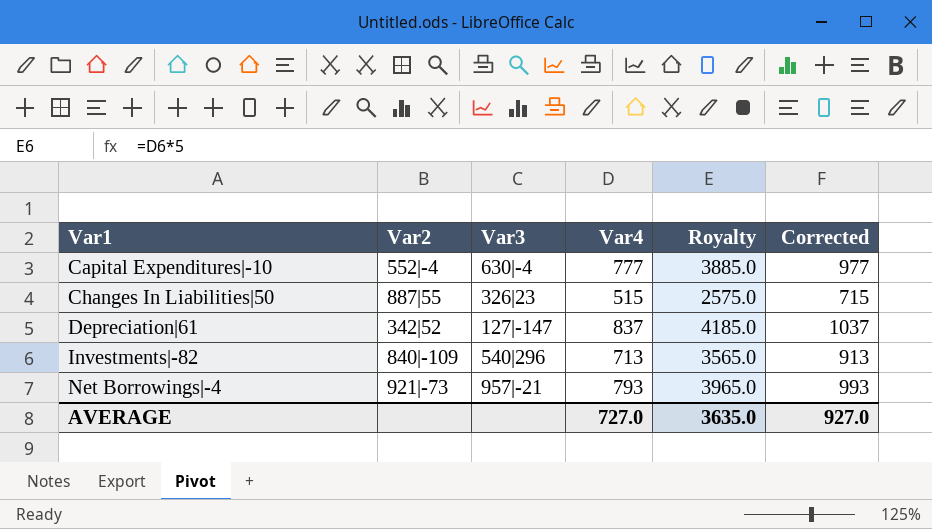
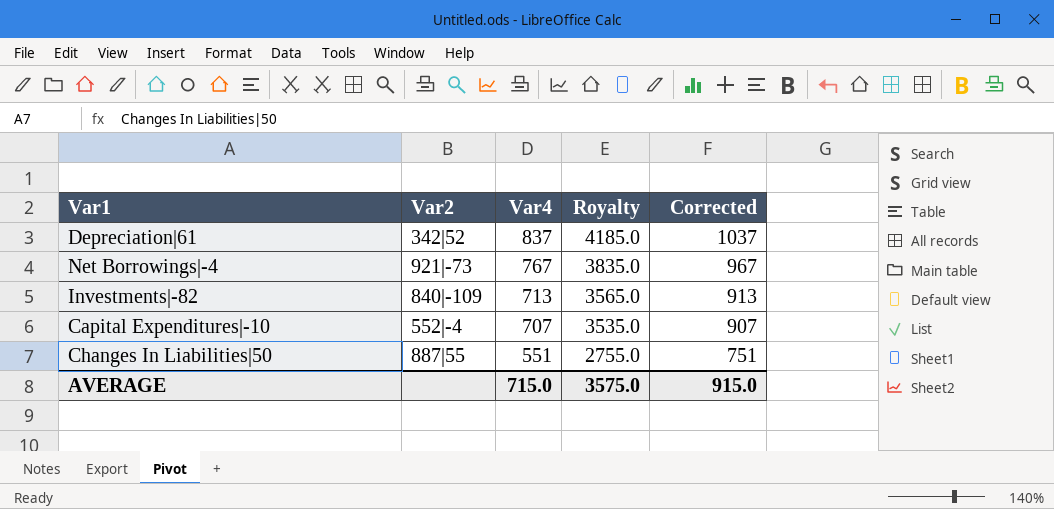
row order: Var1 ascending -> Var4 descending
column Var3 | position: 3 -> none
Net Borrowings|-4 | Var4: 793 -> 767
Net Borrowings|-4 | Royalty: 3965.0 -> 3835.0
Net Borrowings|-4 | Corrected: 993 -> 967
Capital Expenditures|-10 | Var4: 777 -> 707
Capital Expenditures|-10 | Royalty: 3885.0 -> 3535.0
Capital Expenditures|-10 | Corrected: 977 -> 907
Changes In Liabilities|50 | Var4: 515 -> 551
Changes In Liabilities|50 | Royalty: 2575.0 -> 2755.0
Changes In Liabilities|50 | Corrected: 715 -> 751
AVERAGE | Var4: 727.0 -> 715.0
AVERAGE | Royalty: 3635.0 -> 3575.0
AVERAGE | Corrected: 927.0 -> 915.0

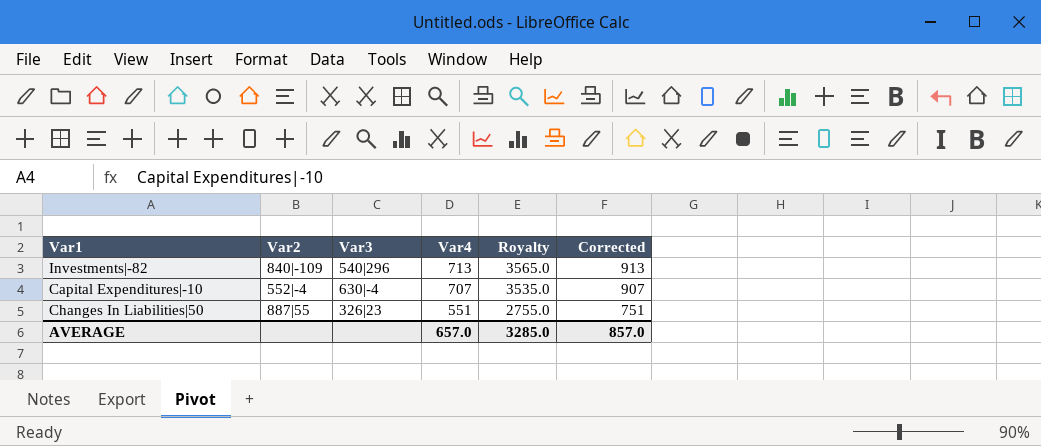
column Var3 | position: none -> 3
row Depreciation|61: 342|52 | 837 | 4185.0 | 1037 -> none
row Net Borrowings|-4: 921|-73 | 767 | 3835.0 | 967 -> none
AVERAGE | Var4: 715.0 -> 657.0
AVERAGE | Royalty: 3575.0 -> 3285.0
AVERAGE | Corrected: 915.0 -> 857.0

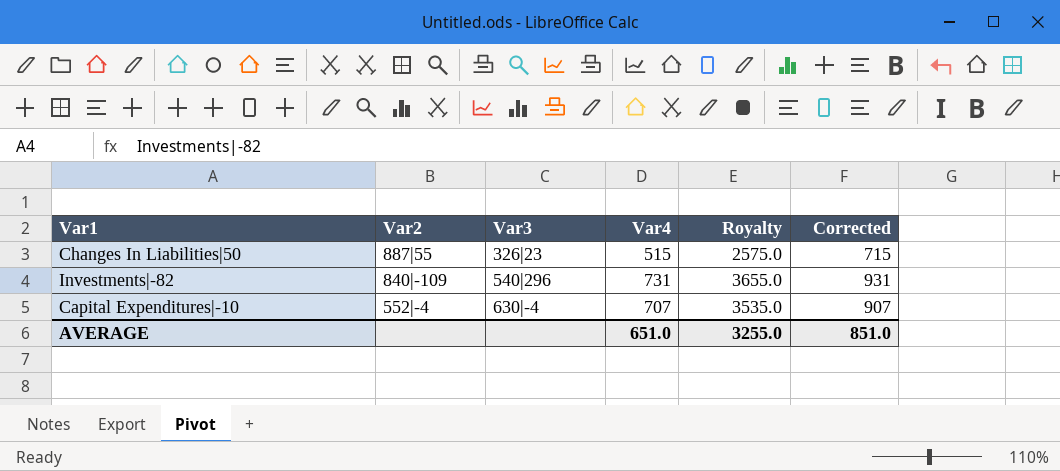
row order: Var4 descending -> Var2 descending
Changes In Liabilities|50 | Var4: 551 -> 515
Changes In Liabilities|50 | Royalty: 2755.0 -> 2575.0
Changes In Liabilities|50 | Corrected: 751 -> 715
Investments|-82 | Var4: 713 -> 731
Investments|-82 | Royalty: 3565.0 -> 3655.0
Investments|-82 | Corrected: 913 -> 931
AVERAGE | Var4: 657.0 -> 651.0
AVERAGE | Royalty: 3285.0 -> 3255.0
AVERAGE | Corrected: 857.0 -> 851.0

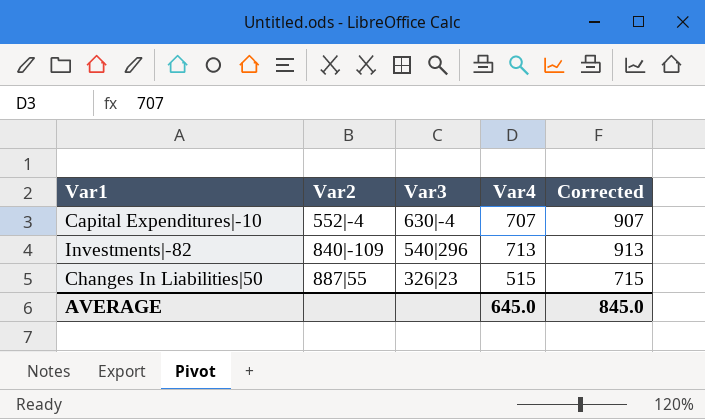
row order: Var2 descending -> Var2 ascending
column Royalty | formula: [Var4] * 5 -> none
Investments|-82 | Var4: 731 -> 713
Investments|-82 | Corrected: 931 -> 913
AVERAGE | Var4: 651.0 -> 645.0
AVERAGE | Corrected: 851.0 -> 845.0

